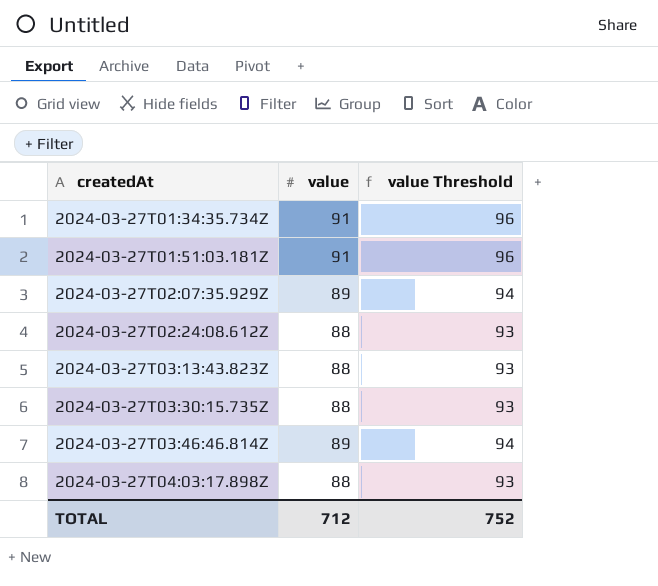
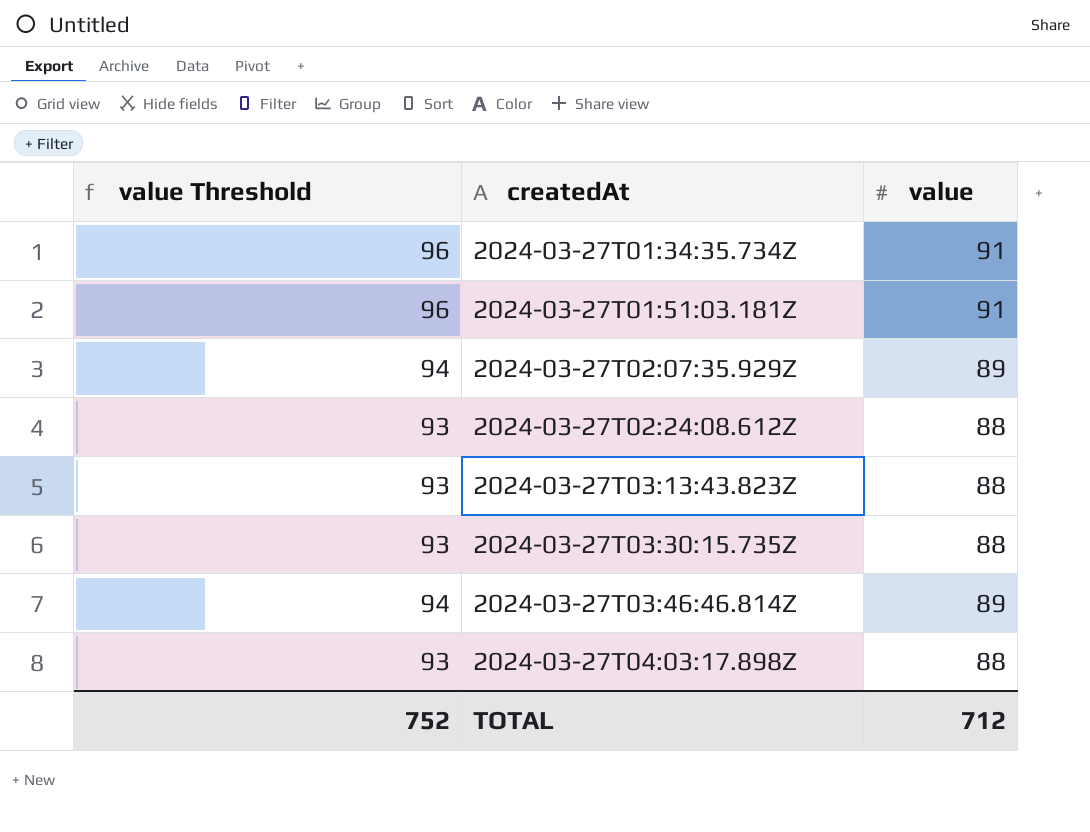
column value Threshold | position: 3 -> 1

